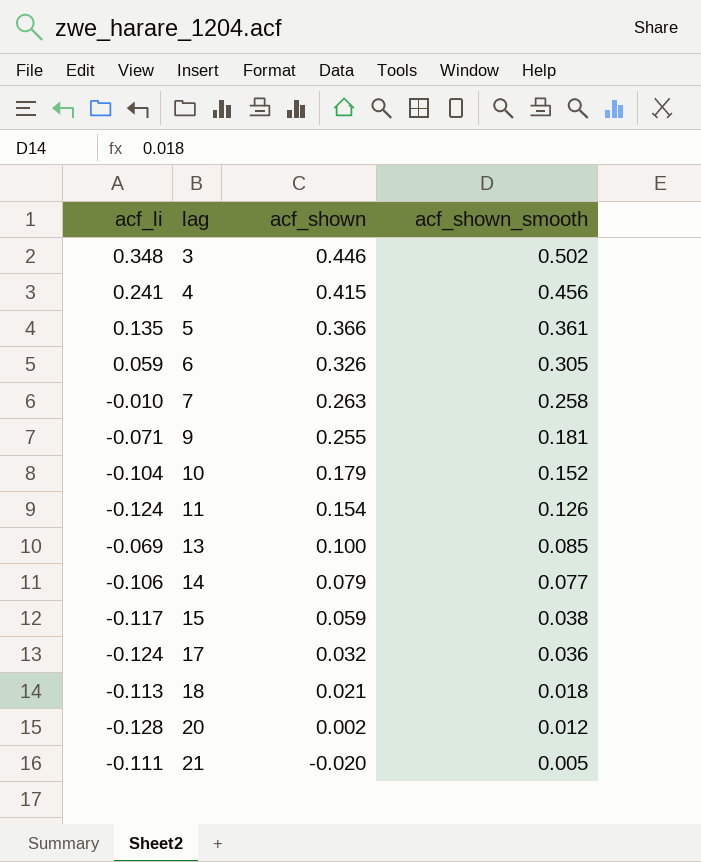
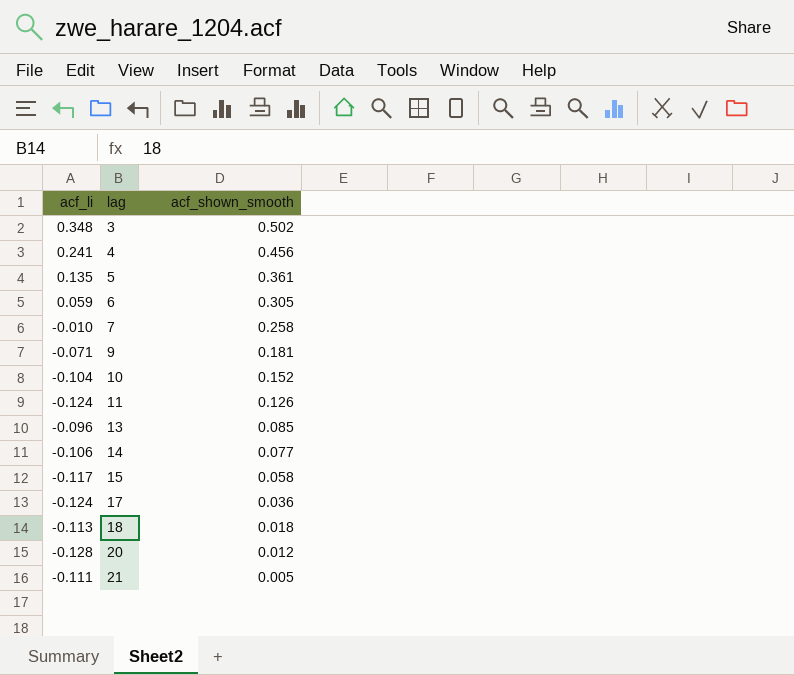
column acf_shown | position: 3 -> none
13 | acf_li: -0.069 -> -0.096
15 | acf_shown_smooth: 0.038 -> 0.058

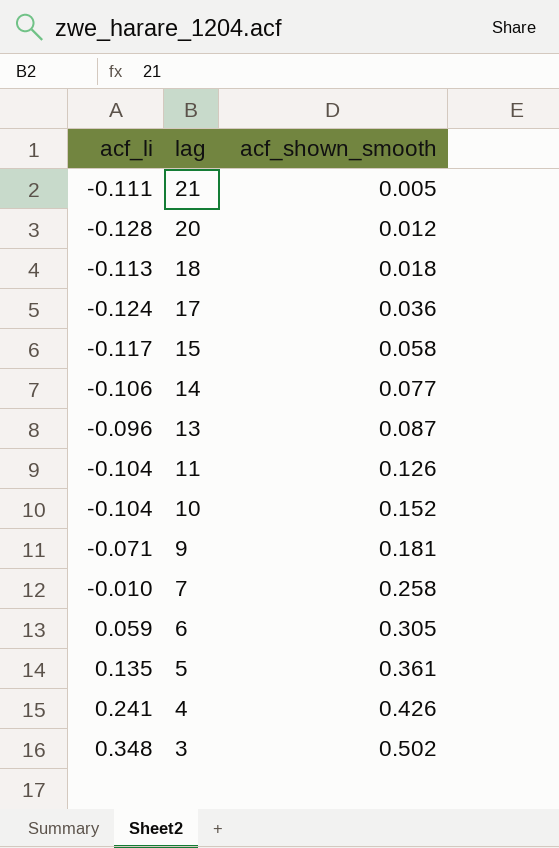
row order: lag ascending -> lag descending
13 | acf_shown_smooth: 0.085 -> 0.087
11 | acf_li: -0.124 -> -0.104
4 | acf_shown_smooth: 0.456 -> 0.426

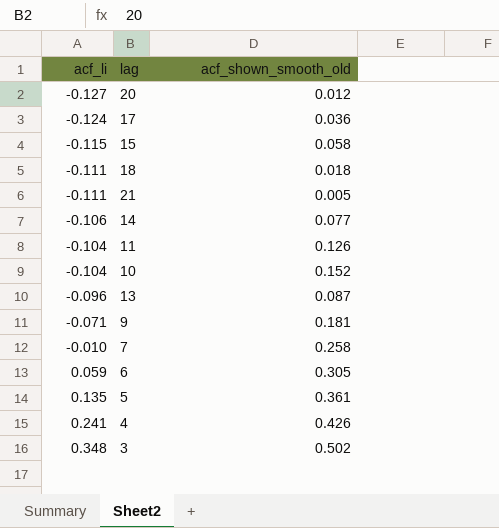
row order: lag descending -> acf_li ascending
column name: acf_shown_smooth -> acf_shown_smooth_old
20 | acf_li: -0.128 -> -0.127
15 | acf_li: -0.117 -> -0.115
18 | acf_li: -0.113 -> -0.111

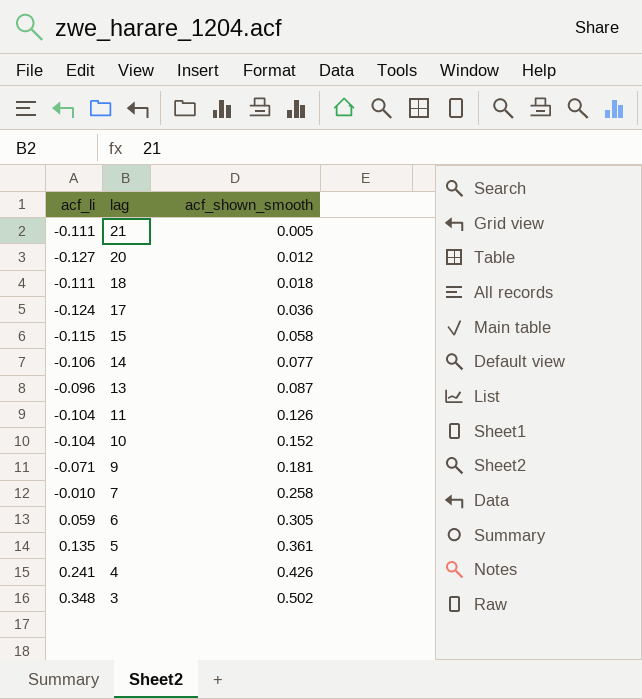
row order: acf_li ascending -> lag descending
column name: acf_shown_smooth_old -> acf_shown_smooth

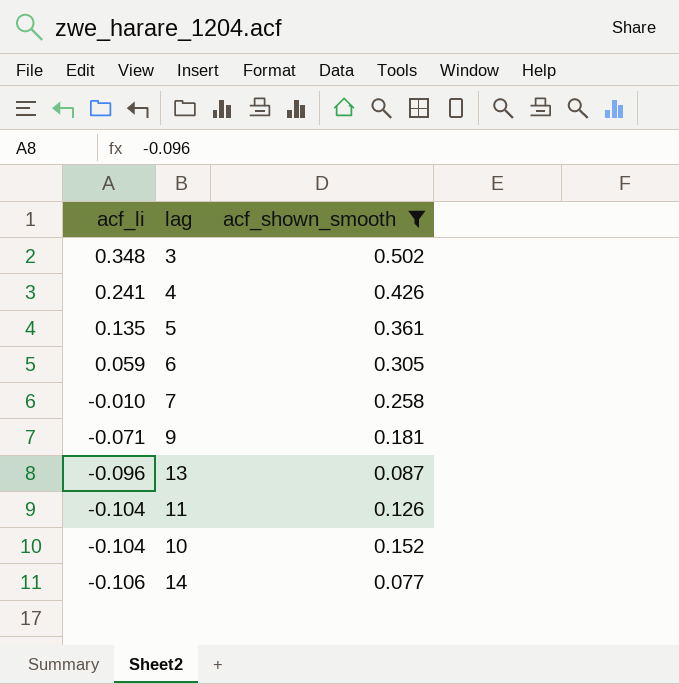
filter: none -> acf_shown_smooth >= 0.077
row order: lag descending -> acf_li descending

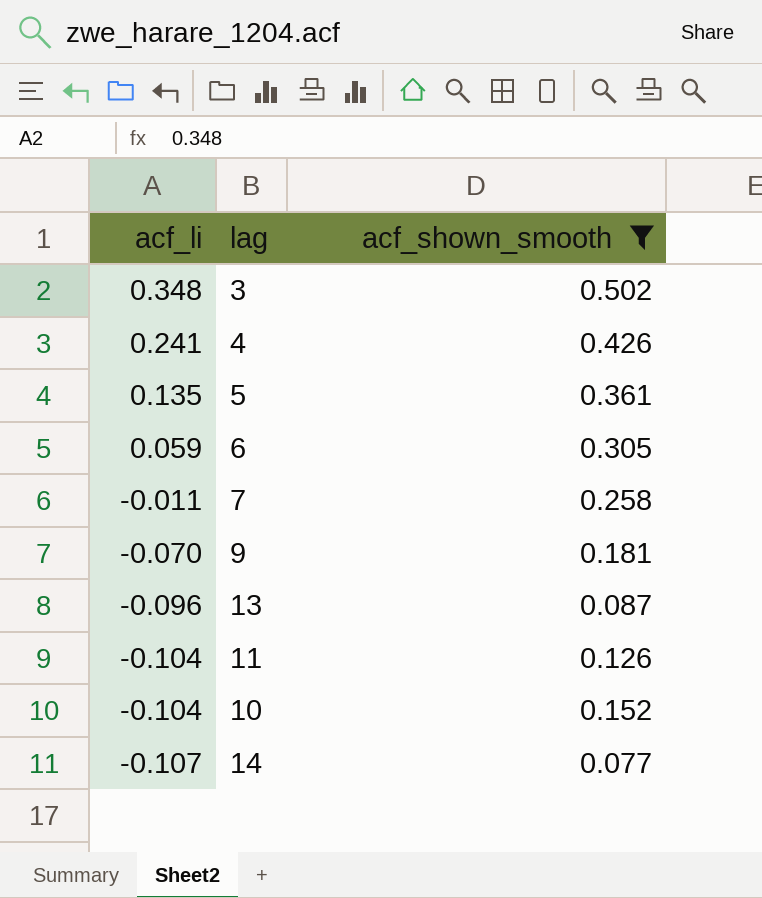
7 | acf_li: -0.010 -> -0.011
9 | acf_li: -0.071 -> -0.070
14 | acf_li: -0.106 -> -0.107

